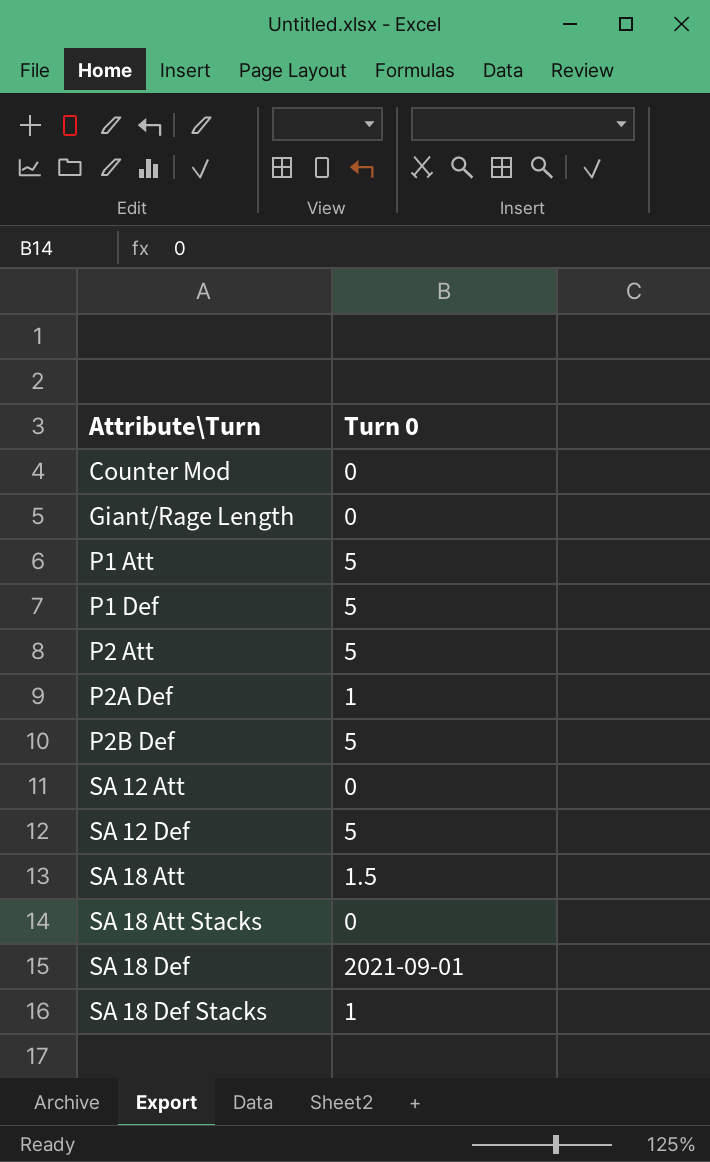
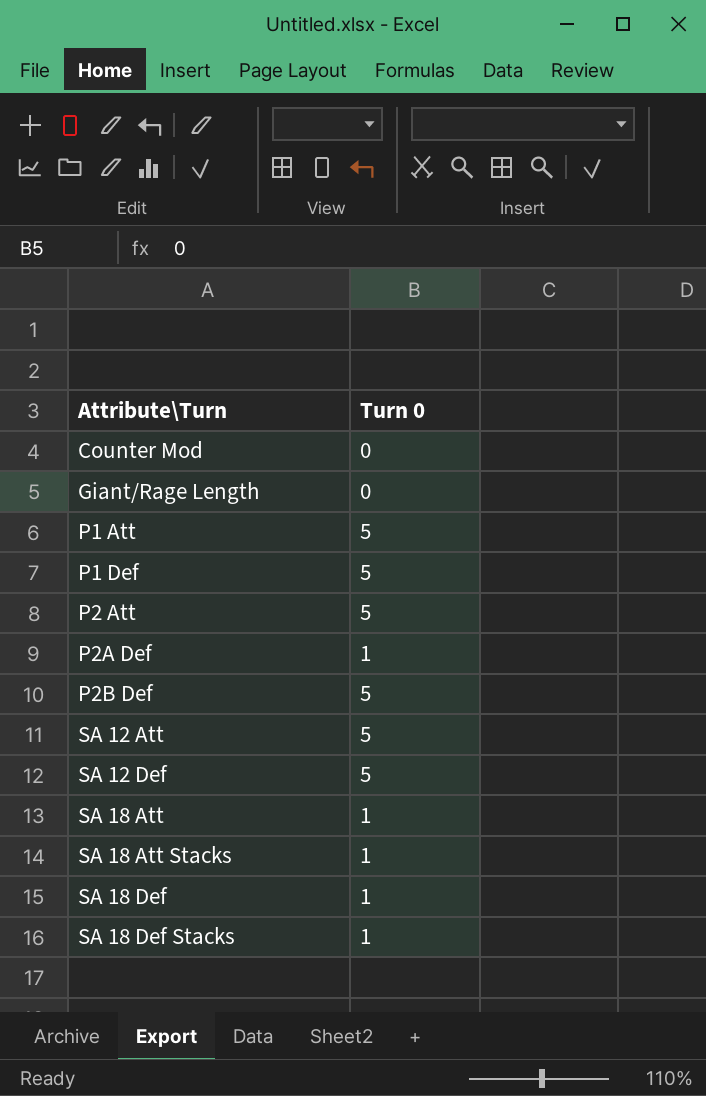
SA 12 Att | Turn 0: 0 -> 5
SA 18 Att | Turn 0: 1.5 -> 1
SA 18 Att Stacks | Turn 0: 0 -> 1
SA 18 Def | Turn 0: 2021-09-01 -> 1

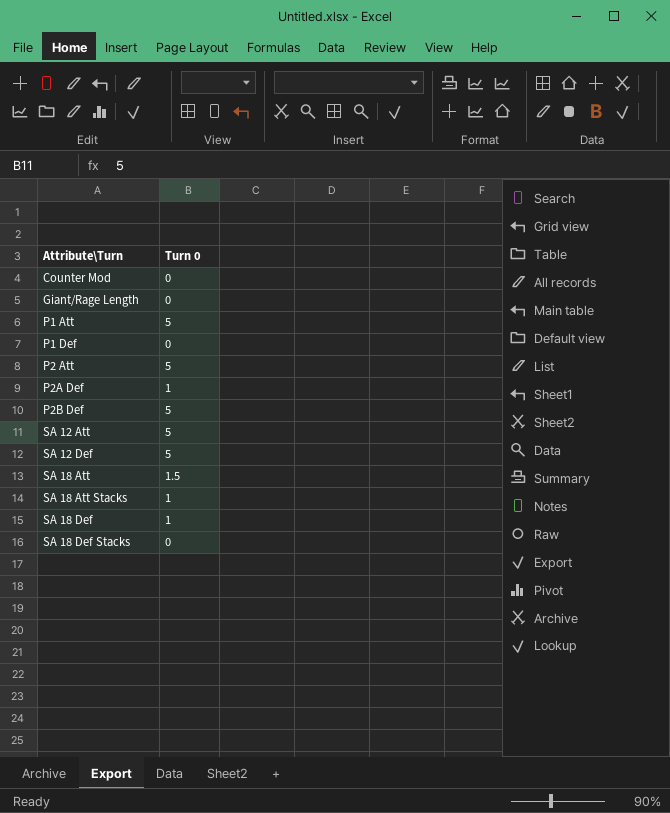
P1 Def | Turn 0: 5 -> 0
SA 18 Att | Turn 0: 1 -> 1.5
SA 18 Def Stacks | Turn 0: 1 -> 0

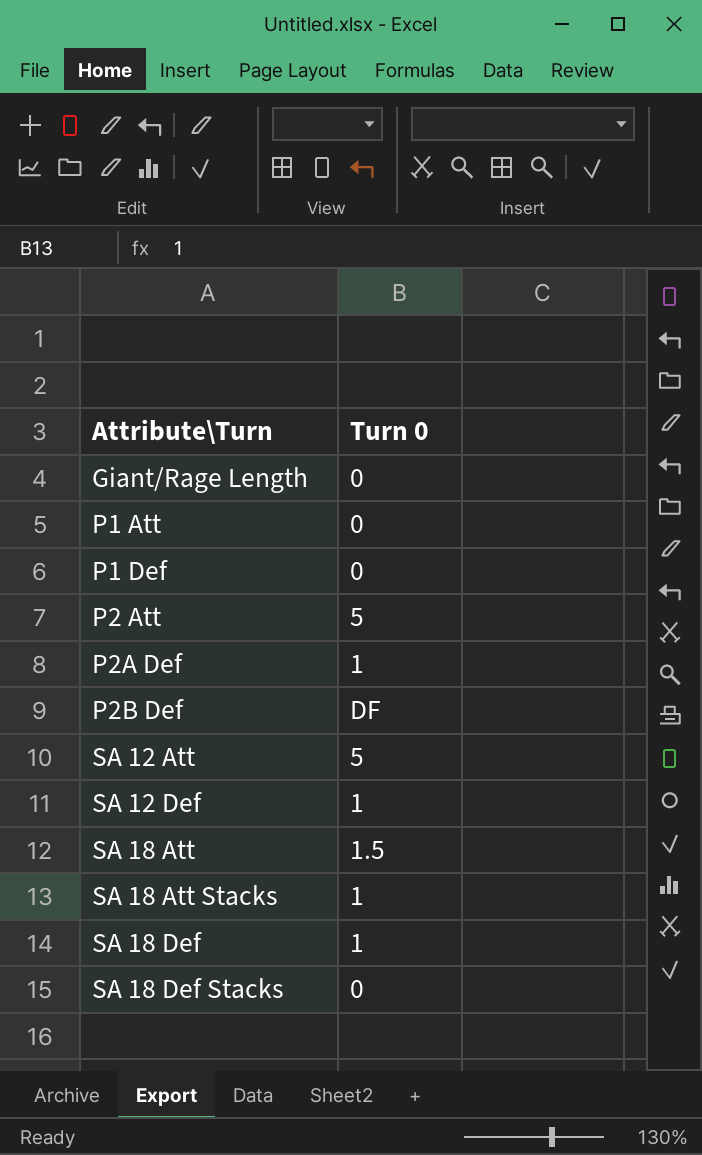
row Counter Mod: 0 -> none
P1 Att | Turn 0: 5 -> 0
P2B Def | Turn 0: 5 -> DF
SA 12 Def | Turn 0: 5 -> 1

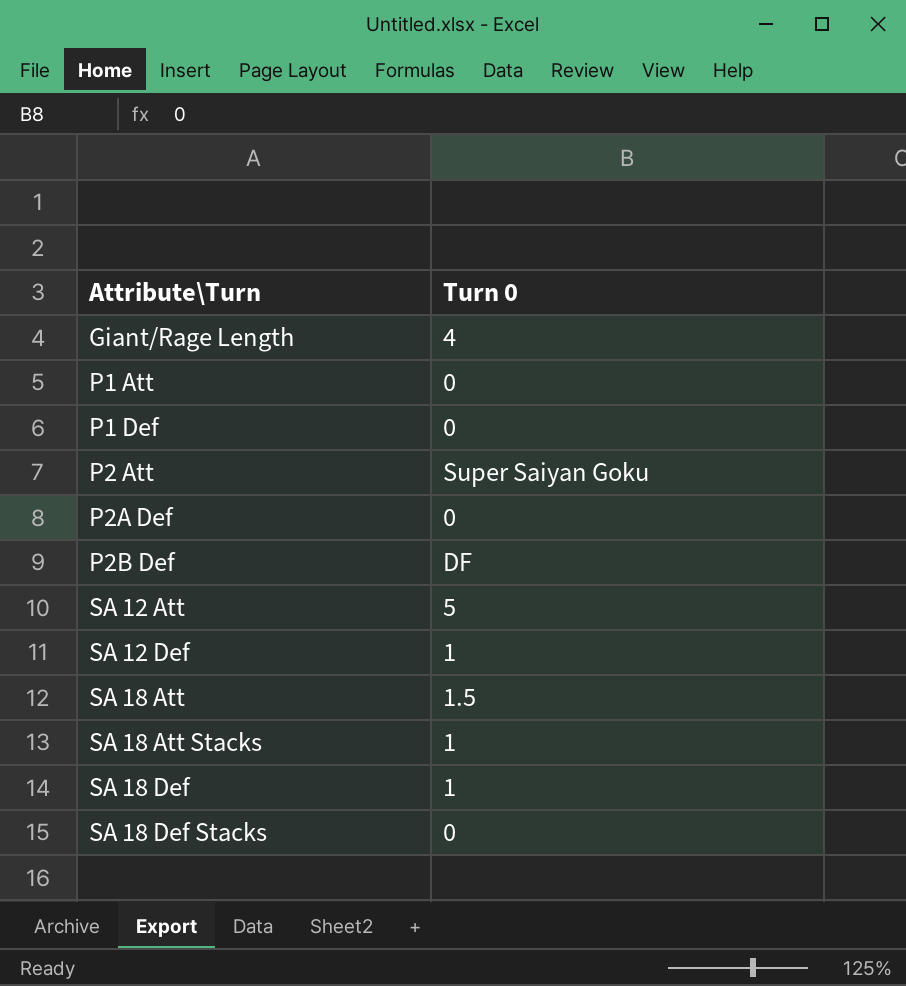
Giant/Rage Length | Turn 0: 0 -> 4
P2 Att | Turn 0: 5 -> Super Saiyan Goku
P2A Def | Turn 0: 1 -> 0

